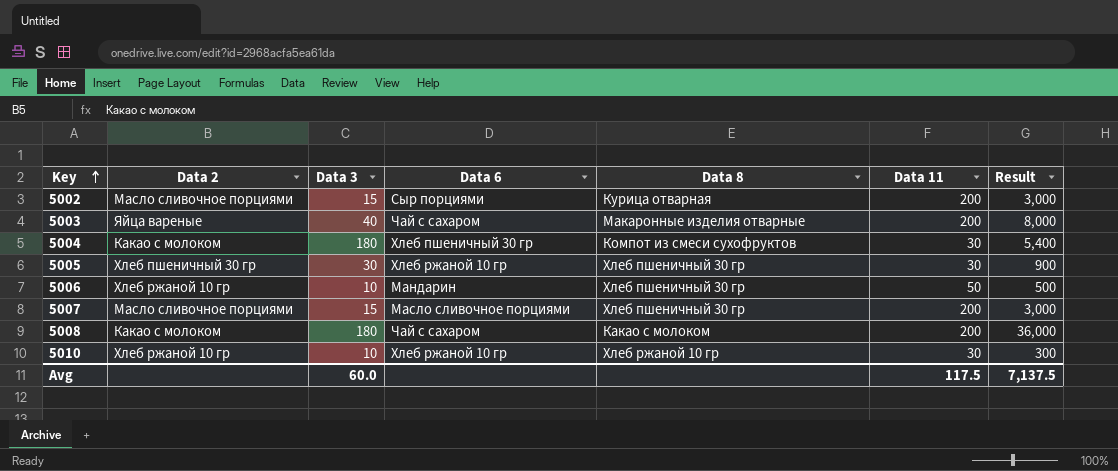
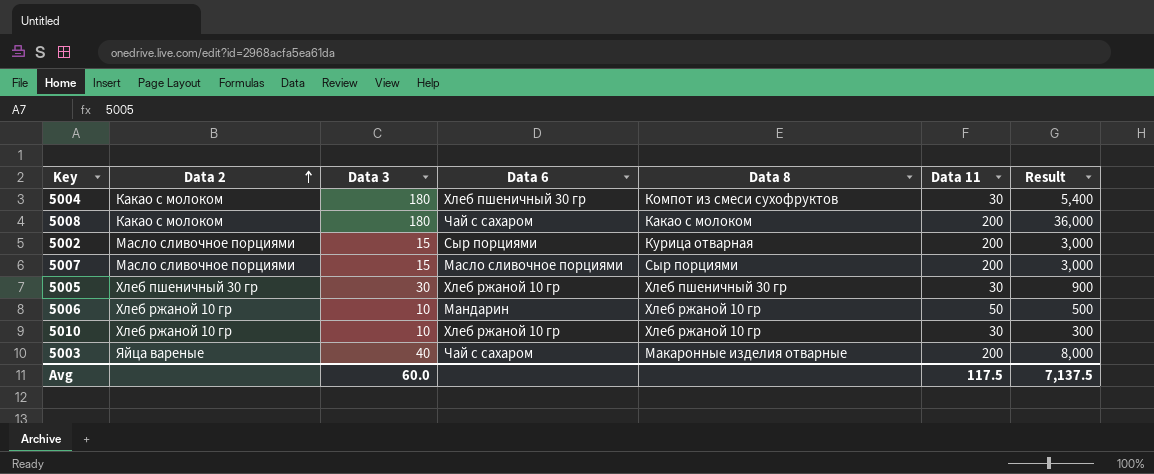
row order: Key ascending -> Data 2 ascending
5007 | Data 8: Хлеб пшеничный 30 гр -> Сыр порциями
5006 | Data 8: Хлеб пшеничный 30 гр -> Хлеб ржаной 10 гр

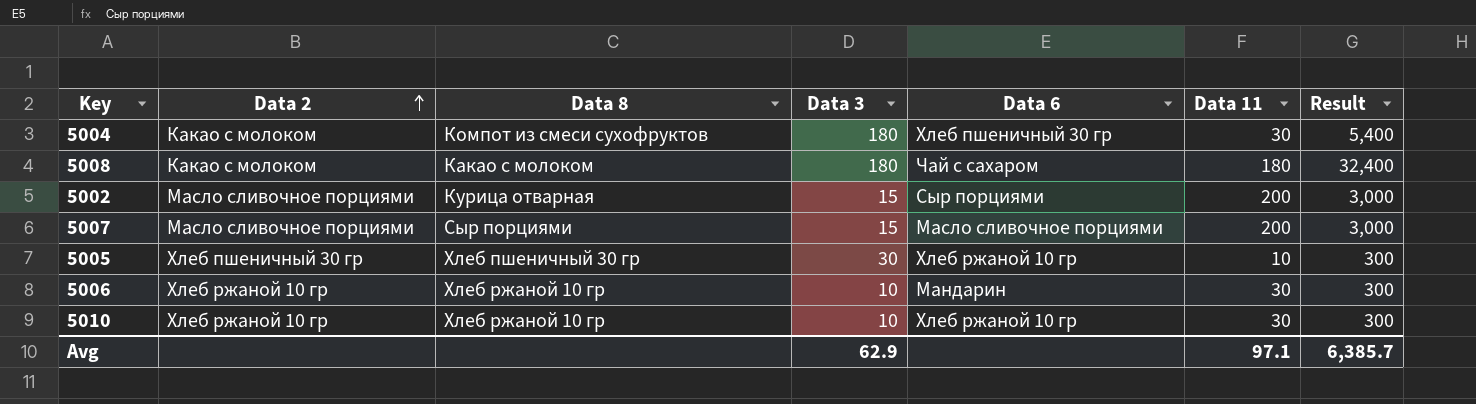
column Data 8 | position: 5 -> 3
row 5003: Яйца вареные | 40 | Чай с сахаром | Макаронные изделия отварные | 200 | 8,000 -> none
5008 | Data 11: 200 -> 180
5008 | Result: 36,000 -> 32,400
5005 | Data 11: 30 -> 10
5005 | Result: 900 -> 300
5006 | Data 11: 50 -> 30
5006 | Result: 500 -> 300
Avg | Data 3: 60.0 -> 62.9
Avg | Data 11: 117.5 -> 97.1
Avg | Result: 7,137.5 -> 6,385.7

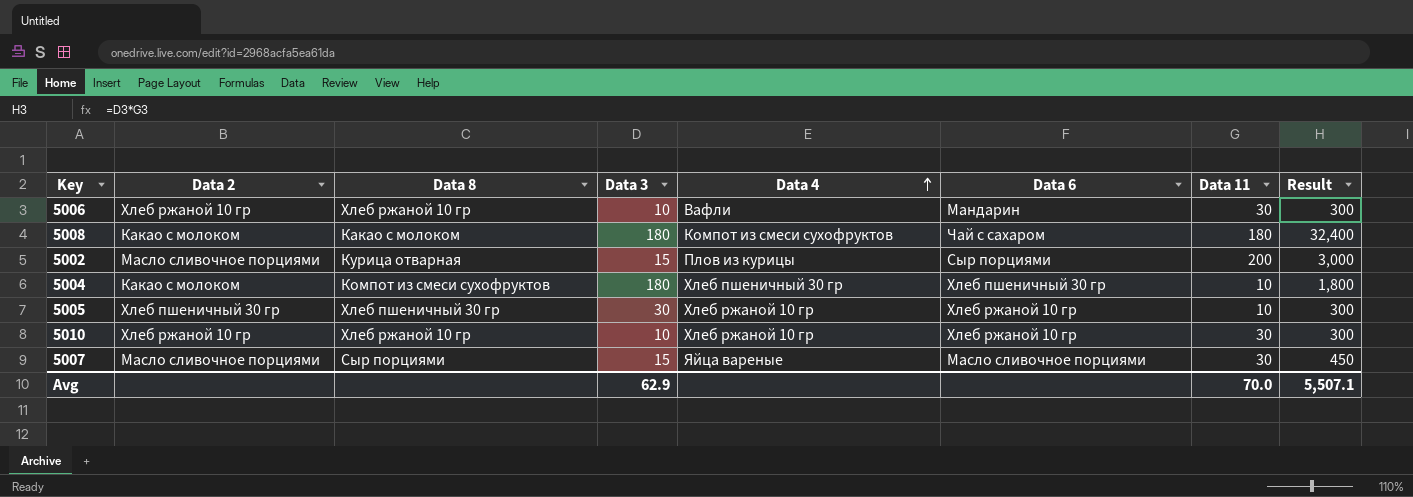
row order: Data 2 ascending -> Data 4 ascending
column Data 4 | position: none -> 5
5004 | Data 11: 30 -> 10
5004 | Result: 5,400 -> 1,800
5007 | Data 11: 200 -> 30
5007 | Result: 3,000 -> 450
Avg | Data 11: 97.1 -> 70.0
Avg | Result: 6,385.7 -> 5,507.1

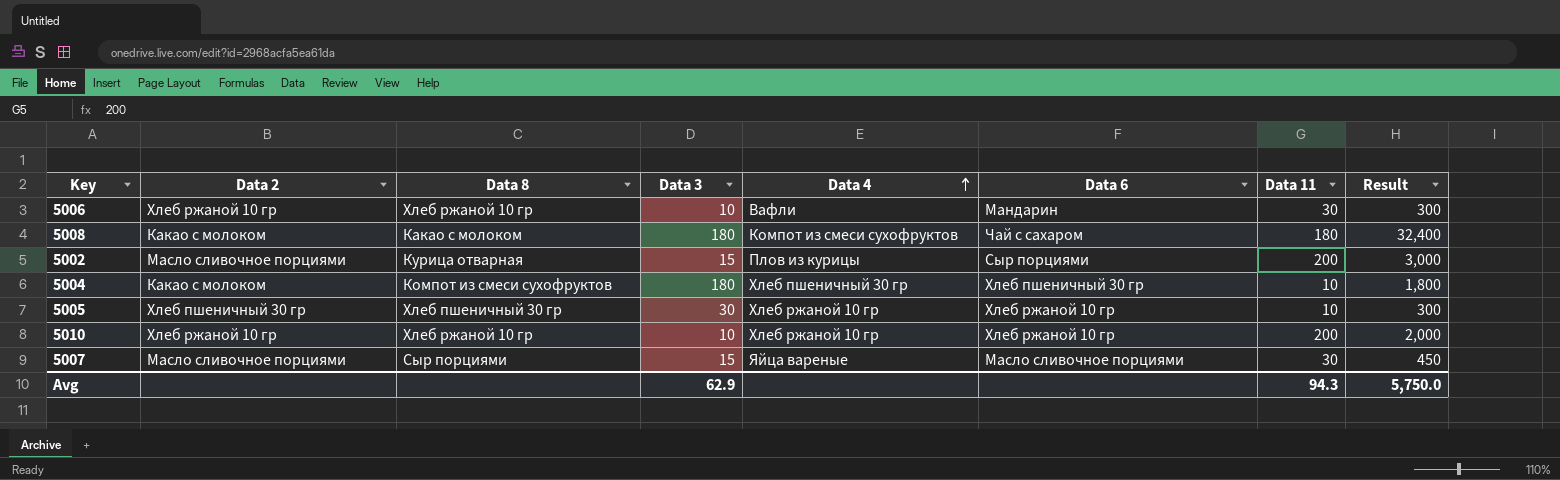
5010 | Data 11: 30 -> 200
5010 | Result: 300 -> 2,000
Avg | Data 11: 70.0 -> 94.3
Avg | Result: 5,507.1 -> 5,750.0

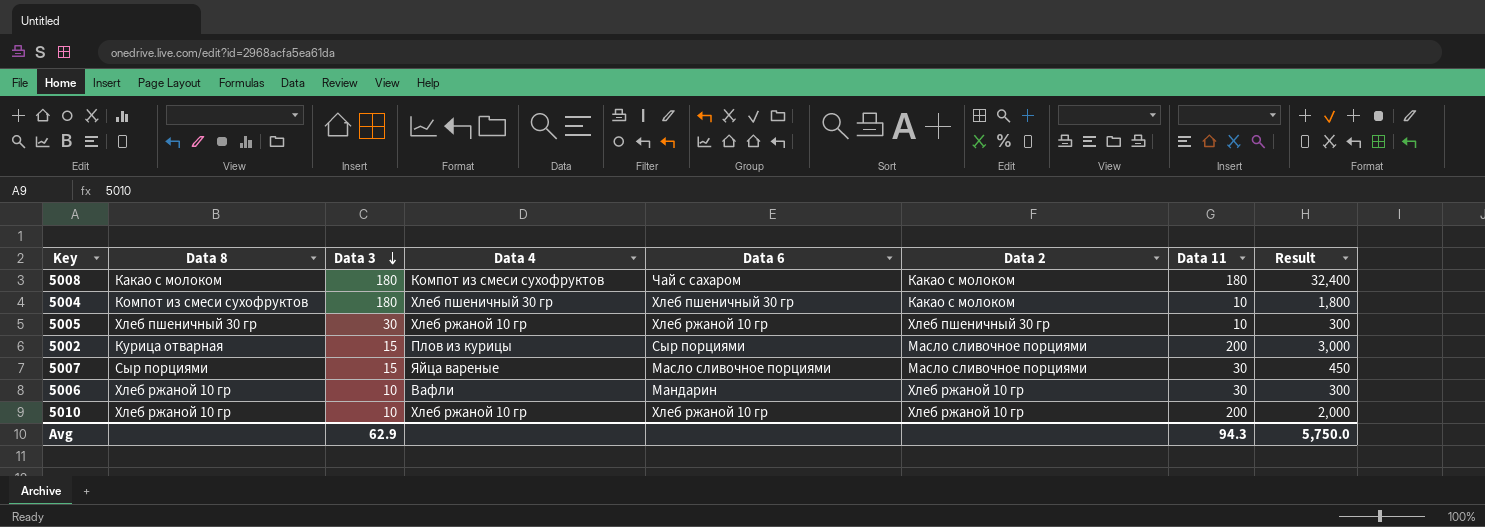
row order: Data 4 ascending -> Data 3 descending
column Data 2 | position: 2 -> 6

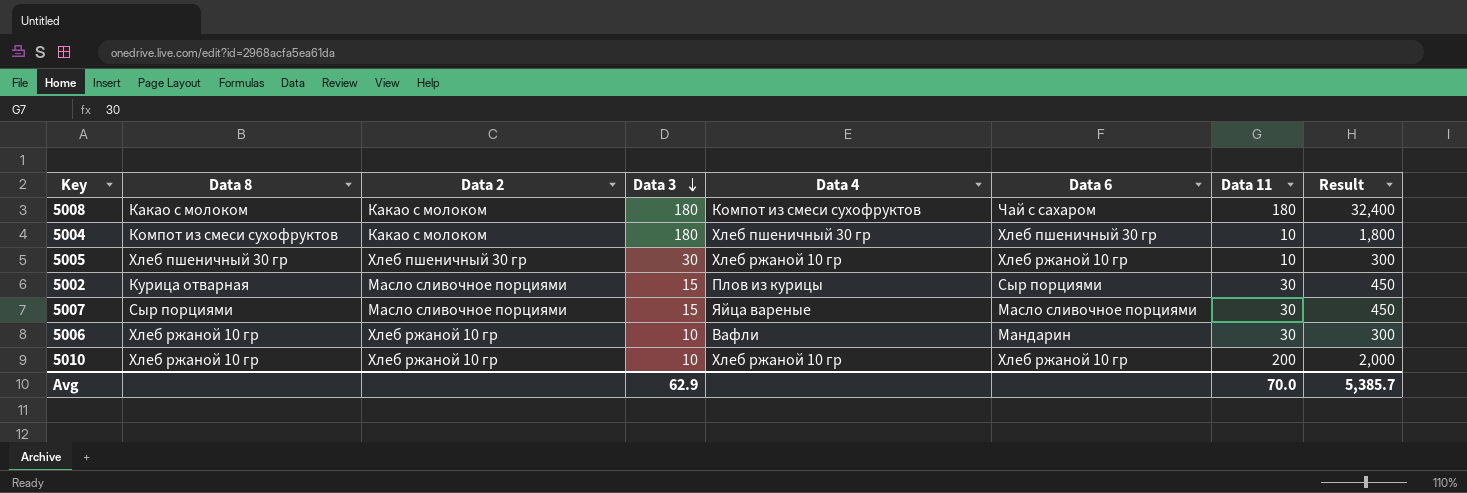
column Data 2 | position: 6 -> 3
5002 | Data 11: 200 -> 30
5002 | Result: 3,000 -> 450
Avg | Data 11: 94.3 -> 70.0
Avg | Result: 5,750.0 -> 5,385.7

